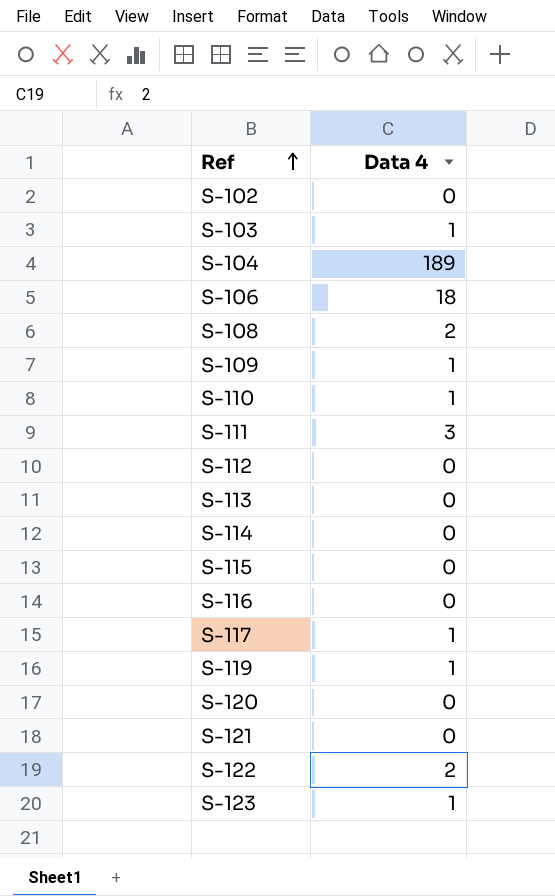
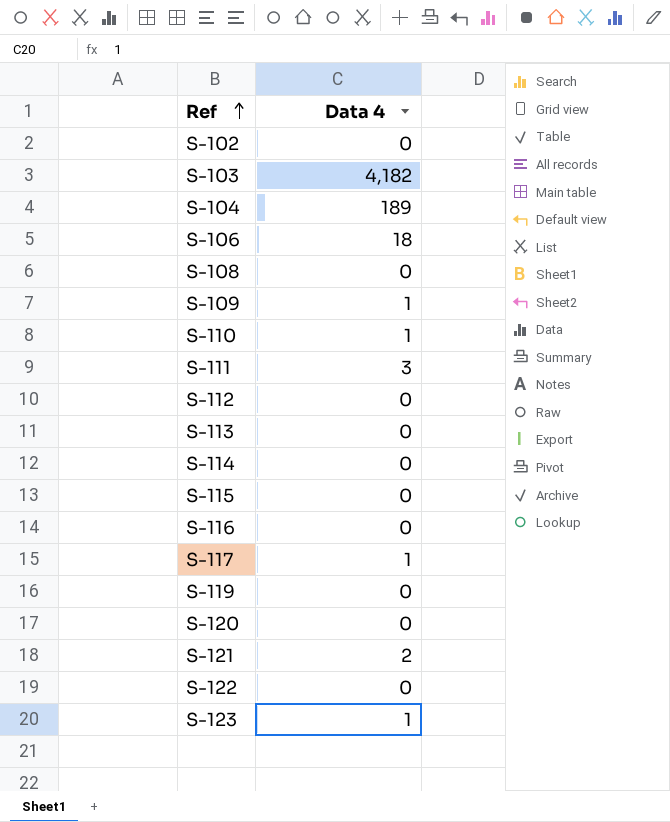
S-103 | Data 4: 1 -> 4,182
S-108 | Data 4: 2 -> 0
S-119 | Data 4: 1 -> 0
S-121 | Data 4: 0 -> 2
S-122 | Data 4: 2 -> 0

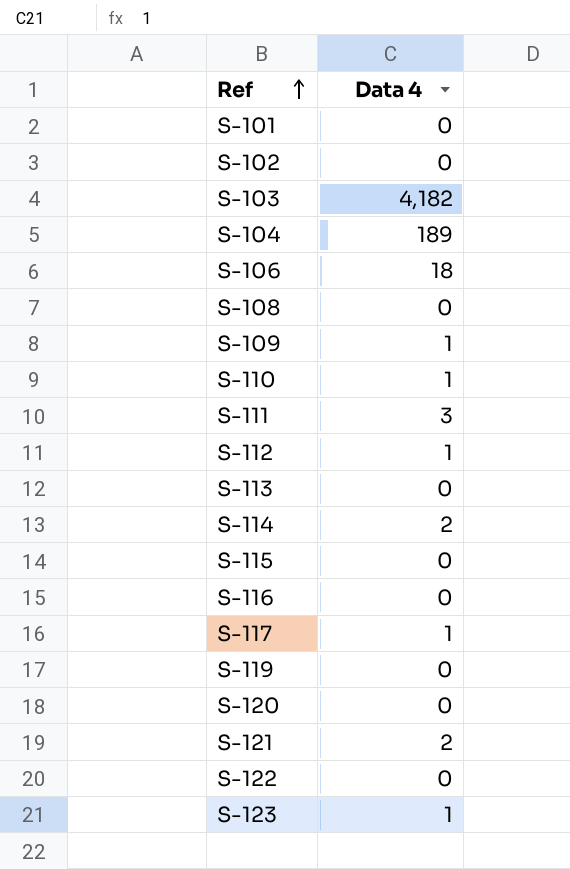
row S-101: none -> 0
S-112 | Data 4: 0 -> 1
S-114 | Data 4: 0 -> 2

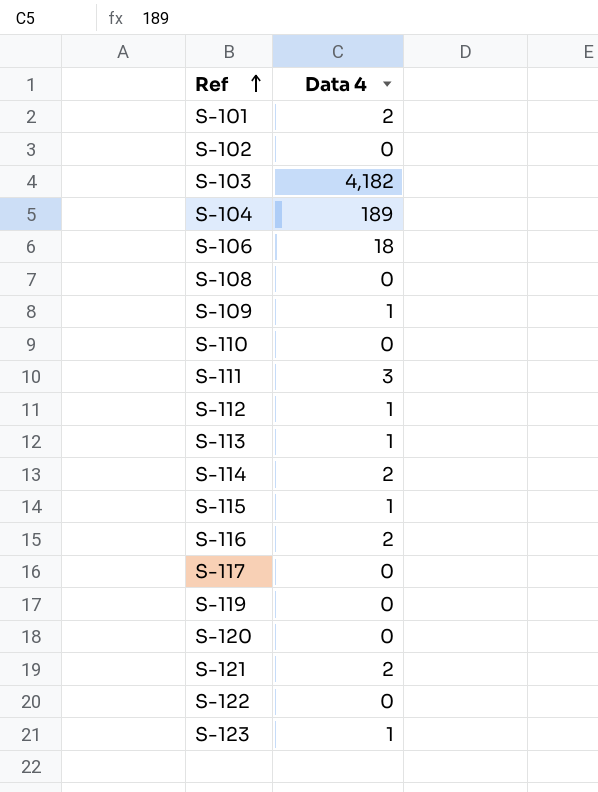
S-101 | Data 4: 0 -> 2
S-110 | Data 4: 1 -> 0
S-113 | Data 4: 0 -> 1
S-115 | Data 4: 0 -> 1
S-116 | Data 4: 0 -> 2
S-117 | Data 4: 1 -> 0

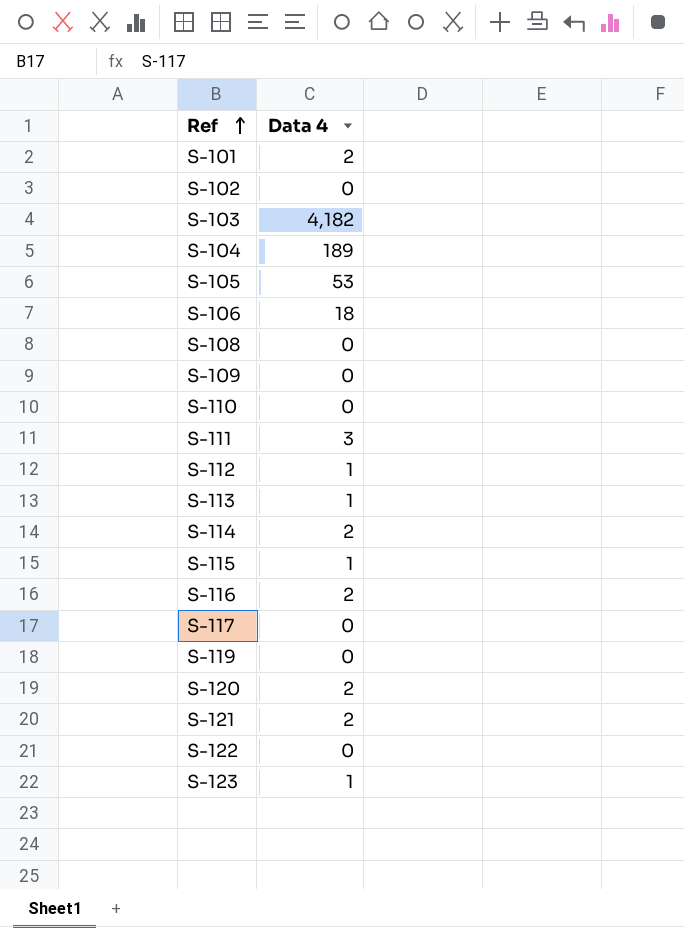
row S-105: none -> 53
S-109 | Data 4: 1 -> 0
S-120 | Data 4: 0 -> 2

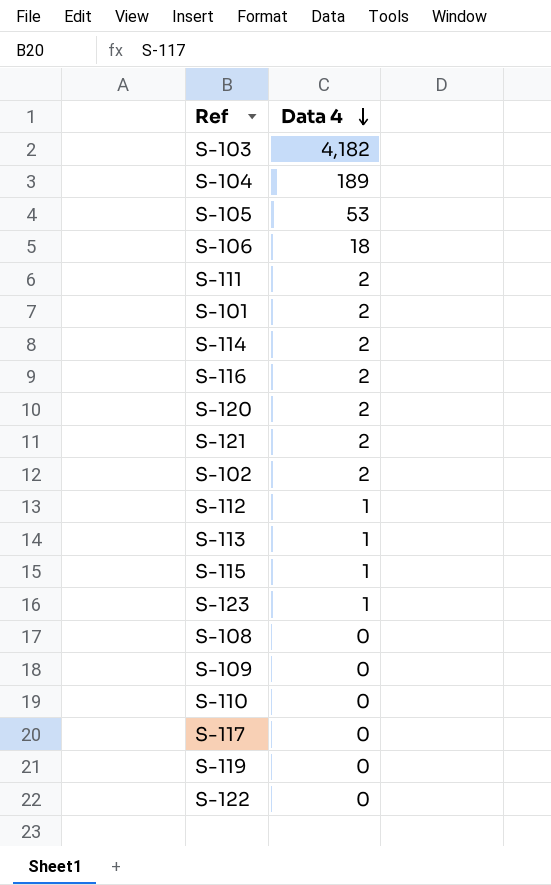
row order: Ref ascending -> Data 4 descending
S-111 | Data 4: 3 -> 2
S-102 | Data 4: 0 -> 2

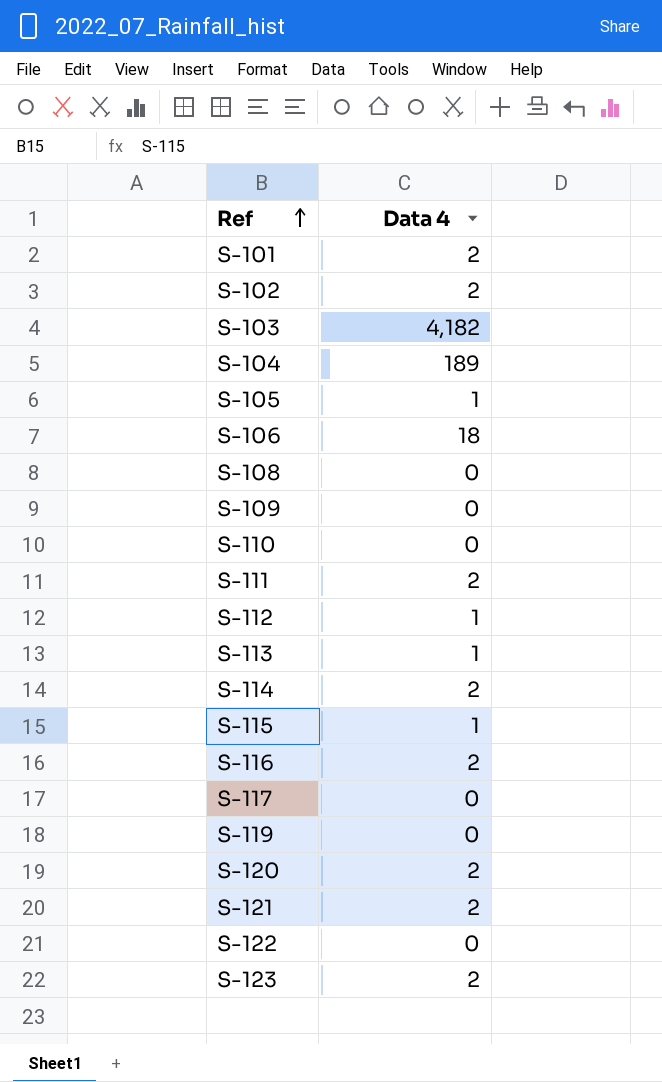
row order: Data 4 descending -> Ref ascending
S-105 | Data 4: 53 -> 1
S-123 | Data 4: 1 -> 2

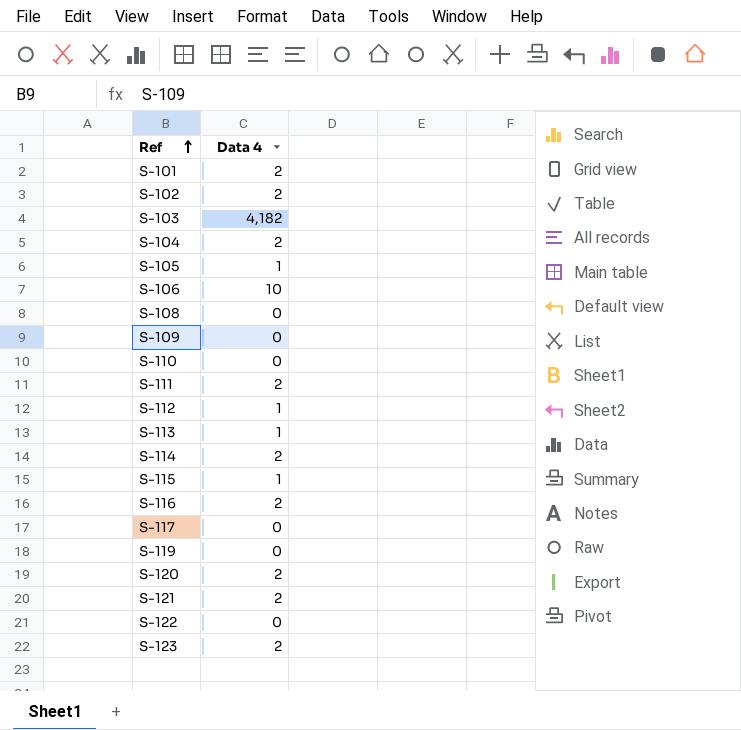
S-104 | Data 4: 189 -> 2
S-106 | Data 4: 18 -> 10

